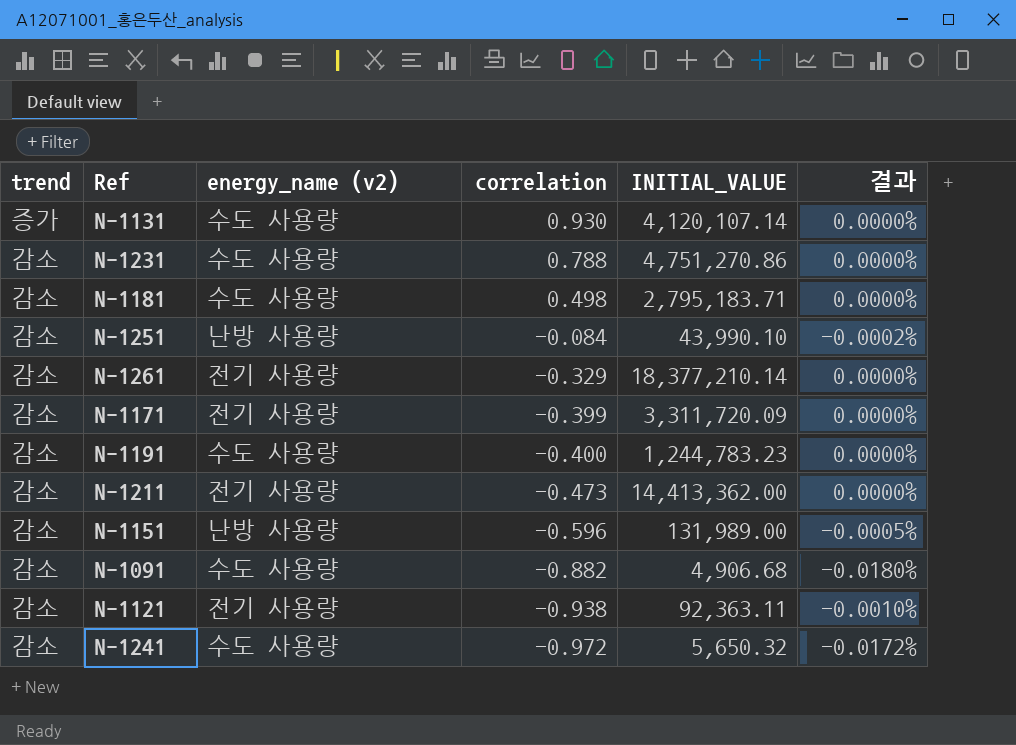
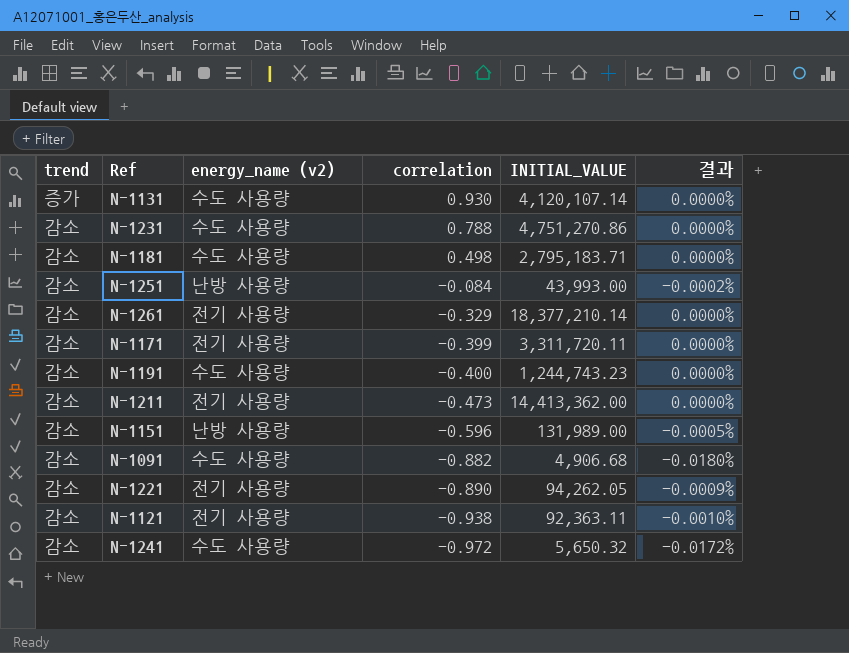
N-1251 | INITIAL_VALUE: 43,990.10 -> 43,993.00
N-1171 | INITIAL_VALUE: 3,311,720.09 -> 3,311,720.11
N-1191 | INITIAL_VALUE: 1,244,783.23 -> 1,244,743.23
row N-1221: none -> 감소 | 전기 사용량 | -0.890 | 94,262.05 | -0.0009%

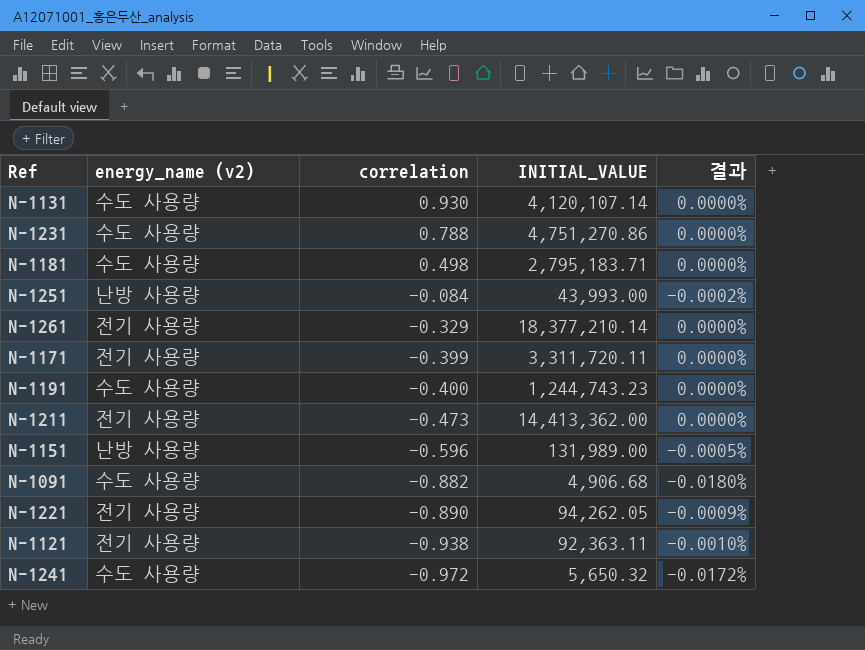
column trend | position: 1 -> none

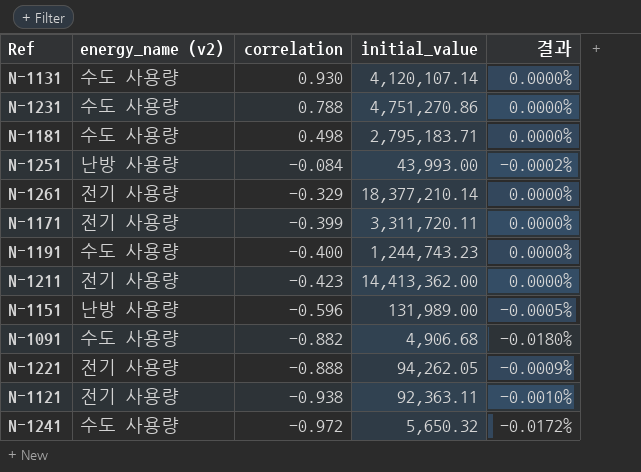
column name: INITIAL_VALUE -> initial_value
N-1211 | correlation: -0.473 -> -0.423
N-1221 | correlation: -0.890 -> -0.888

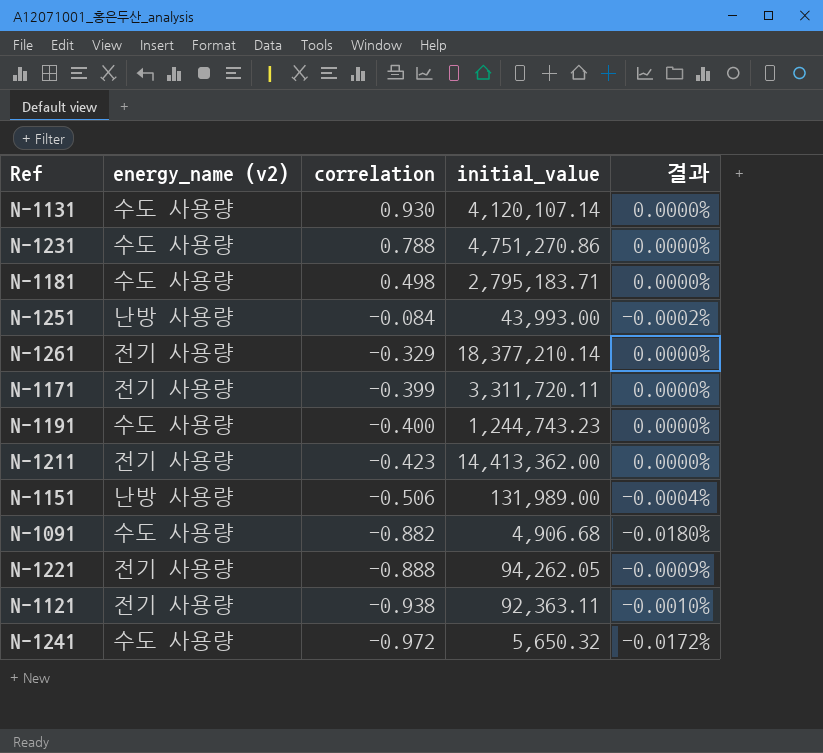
N-1151 | correlation: -0.596 -> -0.506
N-1151 | 결과: -0.0005% -> -0.0004%

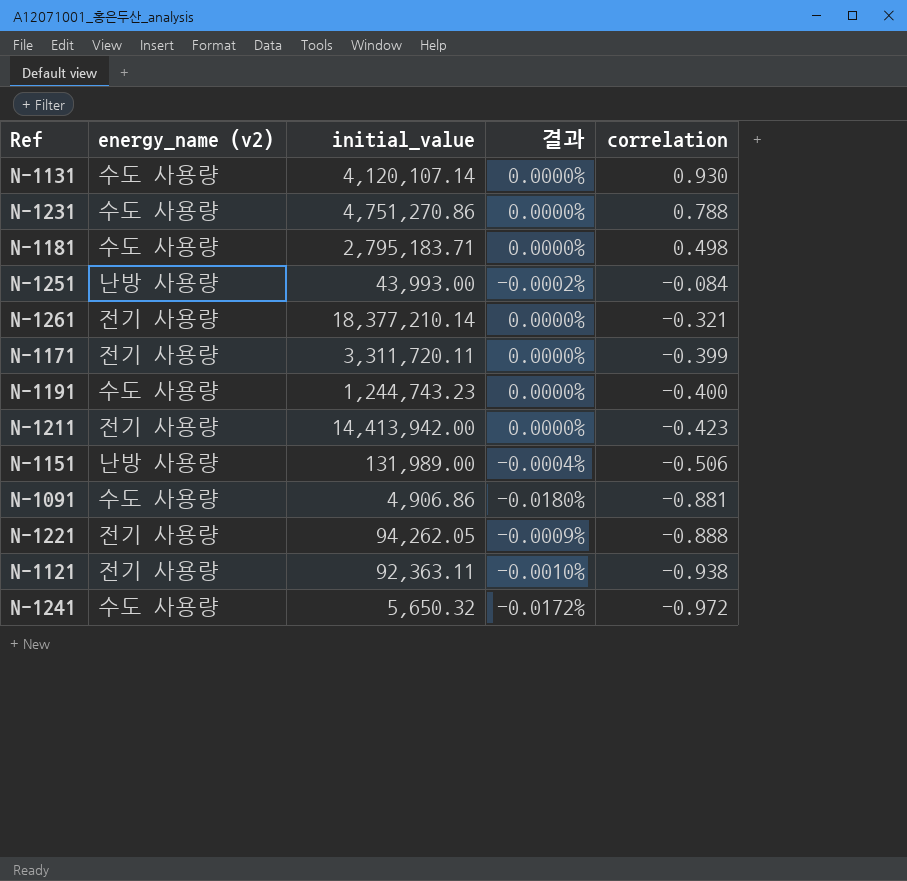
column correlation | position: 3 -> 5
N-1261 | correlation: -0.329 -> -0.321
N-1211 | initial_value: 14,413,362.00 -> 14,413,942.00
N-1091 | initial_value: 4,906.68 -> 4,906.86
N-1091 | correlation: -0.882 -> -0.881

